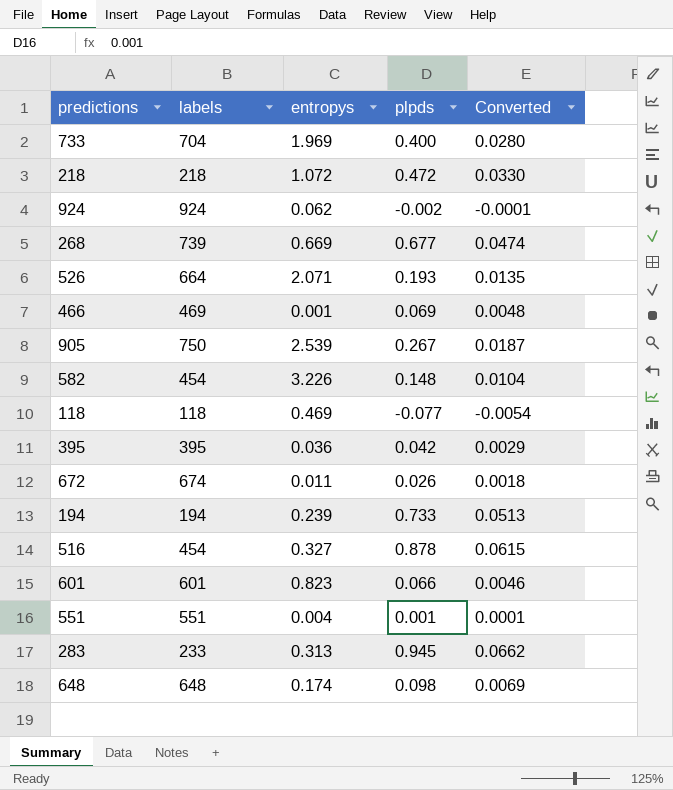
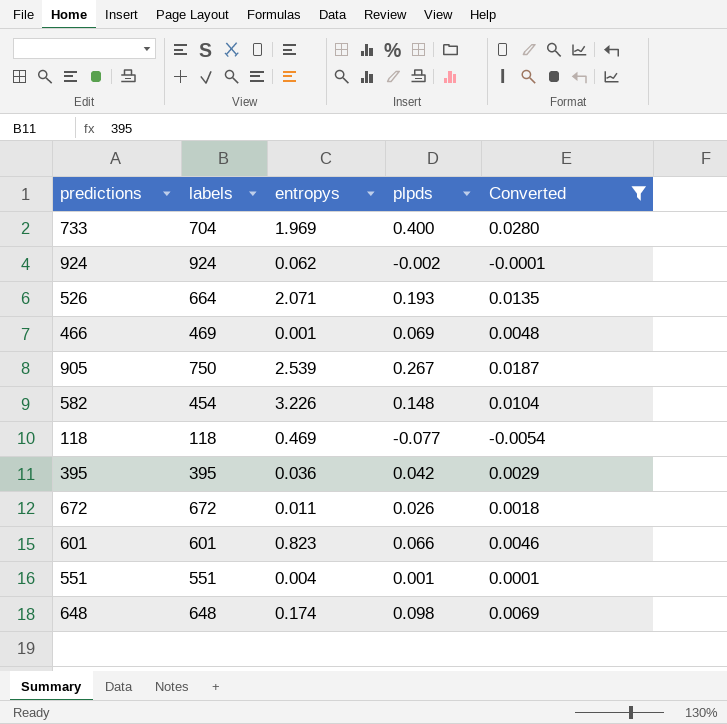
filter: none -> Converted <= 0.0280
672 | labels: 674 -> 672

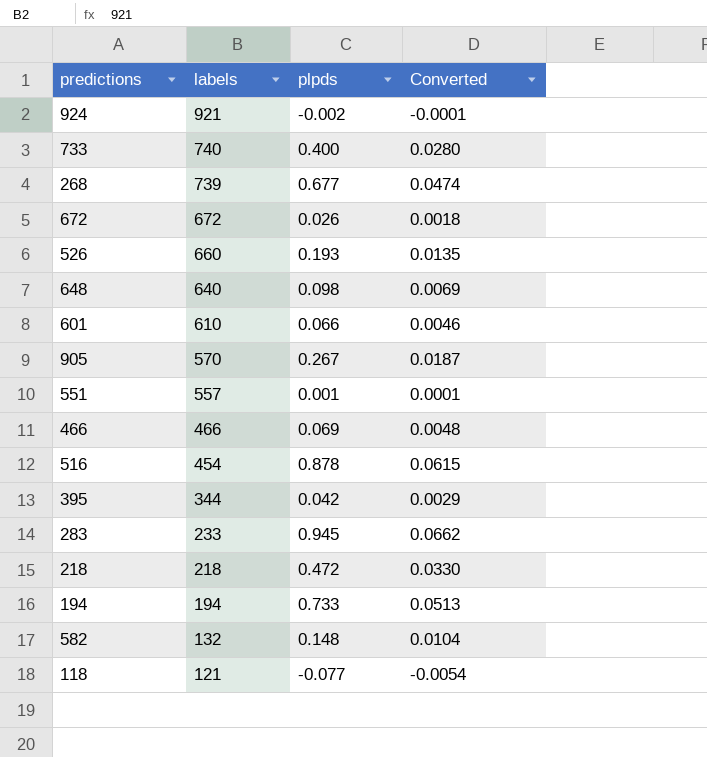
filter: Converted <= 0.0280 -> none
row order: none -> labels descending
column entropys | position: 3 -> none
924 | labels: 924 -> 921
733 | labels: 704 -> 740
526 | labels: 664 -> 660
648 | labels: 648 -> 640
601 | labels: 601 -> 610
905 | labels: 750 -> 570
551 | labels: 551 -> 557
466 | labels: 469 -> 466
395 | labels: 395 -> 344
582 | labels: 454 -> 132
118 | labels: 118 -> 121

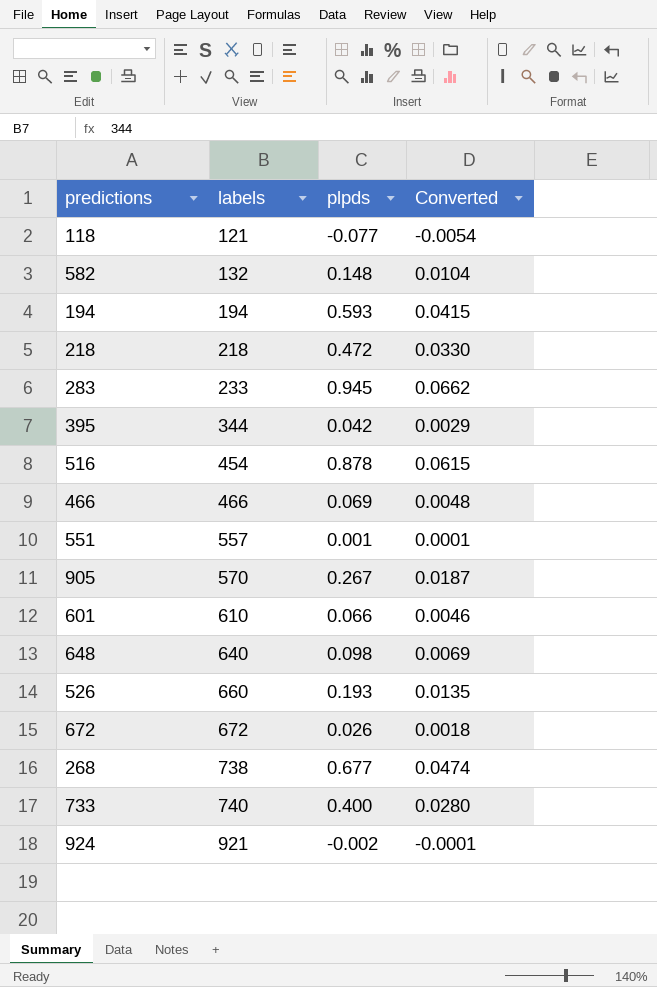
row order: labels descending -> labels ascending
194 | plpds: 0.733 -> 0.593
194 | Converted: 0.0513 -> 0.0415
268 | labels: 739 -> 738

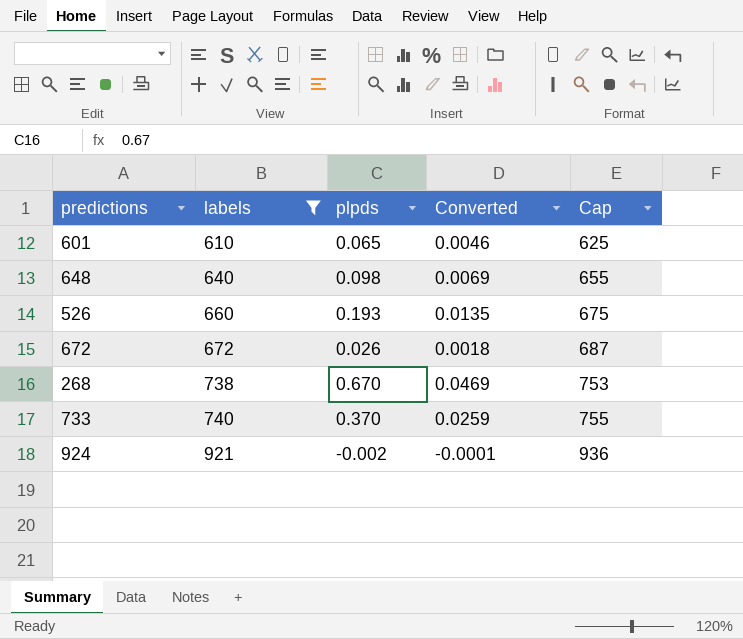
filter: none -> labels >= 610
column Cap | formula: none -> [labels] + 15
601 | plpds: 0.066 -> 0.065
268 | plpds: 0.677 -> 0.670
268 | Converted: 0.0474 -> 0.0469
733 | plpds: 0.400 -> 0.370
733 | Converted: 0.0280 -> 0.0259

